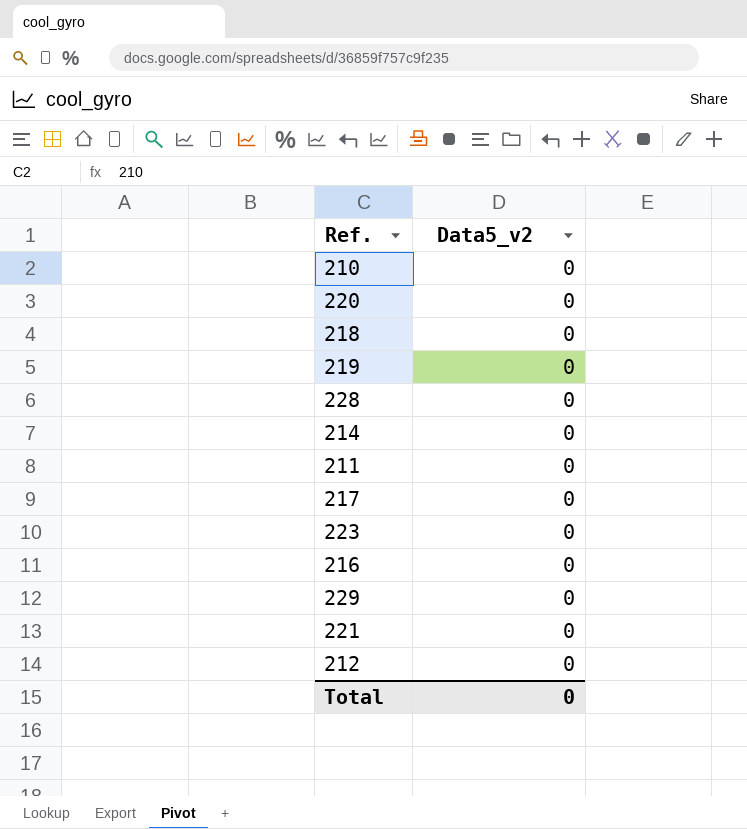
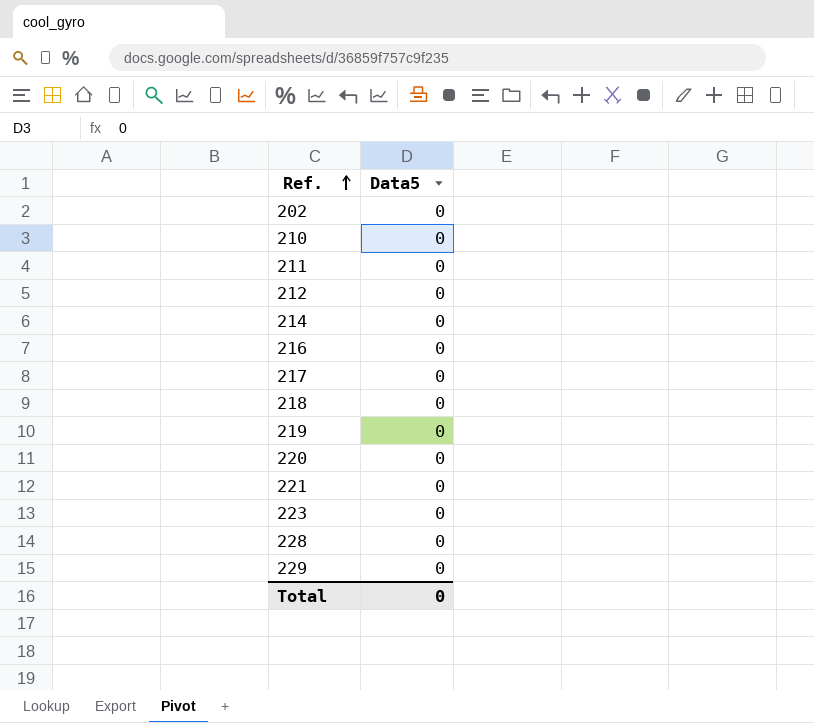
row order: none -> Ref. ascending
column name: Data5_v2 -> Data5
row 202: none -> 0

